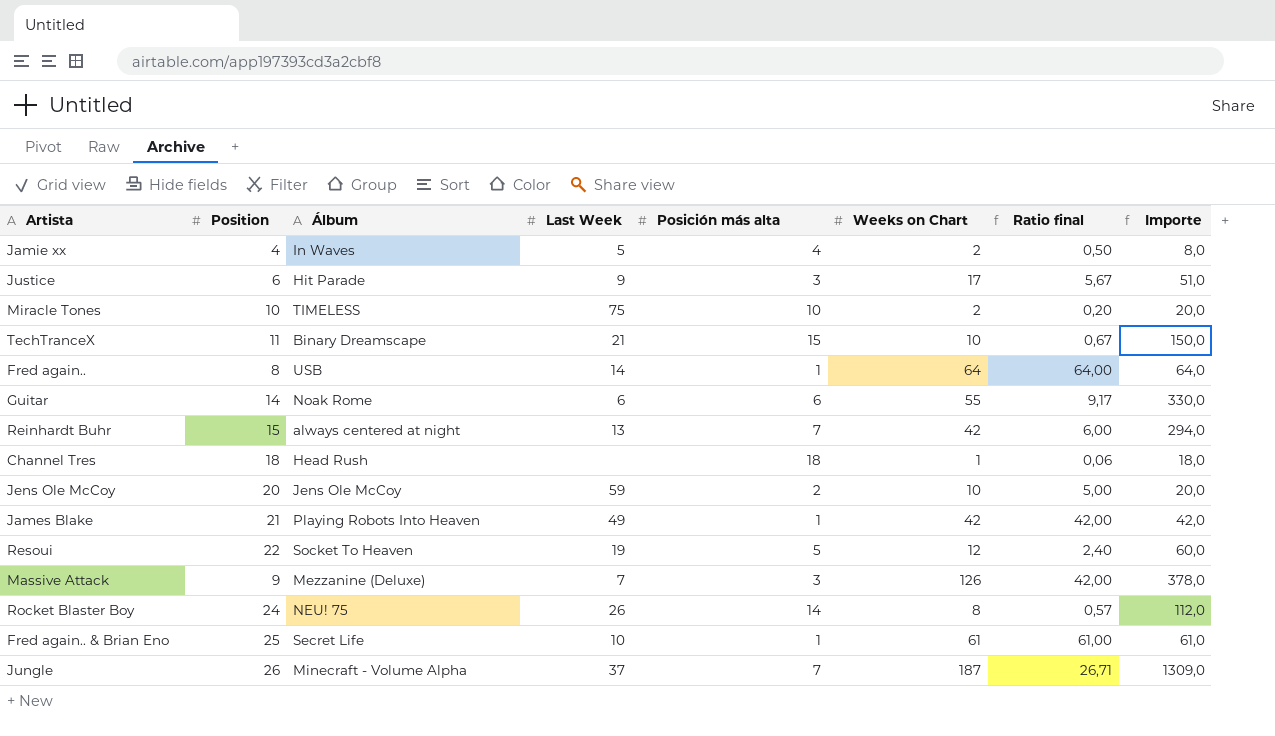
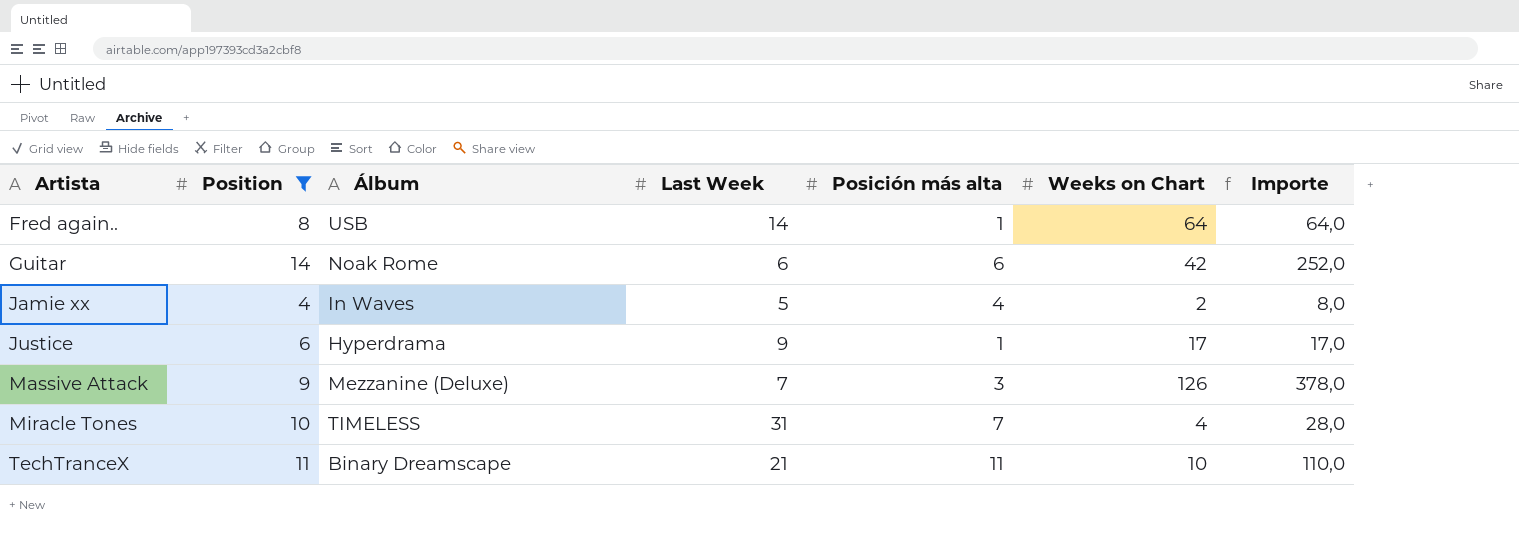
filter: none -> Position <= 14
row order: none -> Artista ascending
column Ratio final | formula: [Weeks on Chart] / [Posición más alta] -> none
Guitar | Weeks on Chart: 55 -> 42
Guitar | Importe: 330,0 -> 252,0
Justice | Álbum: Hit Parade -> Hyperdrama
Justice | Posición más alta: 3 -> 1
Justice | Importe: 51,0 -> 17,0
Miracle Tones | Last Week: 75 -> 31
Miracle Tones | Posición más alta: 10 -> 7
Miracle Tones | Weeks on Chart: 2 -> 4
Miracle Tones | Importe: 20,0 -> 28,0
TechTranceX | Posición más alta: 15 -> 11
TechTranceX | Importe: 150,0 -> 110,0

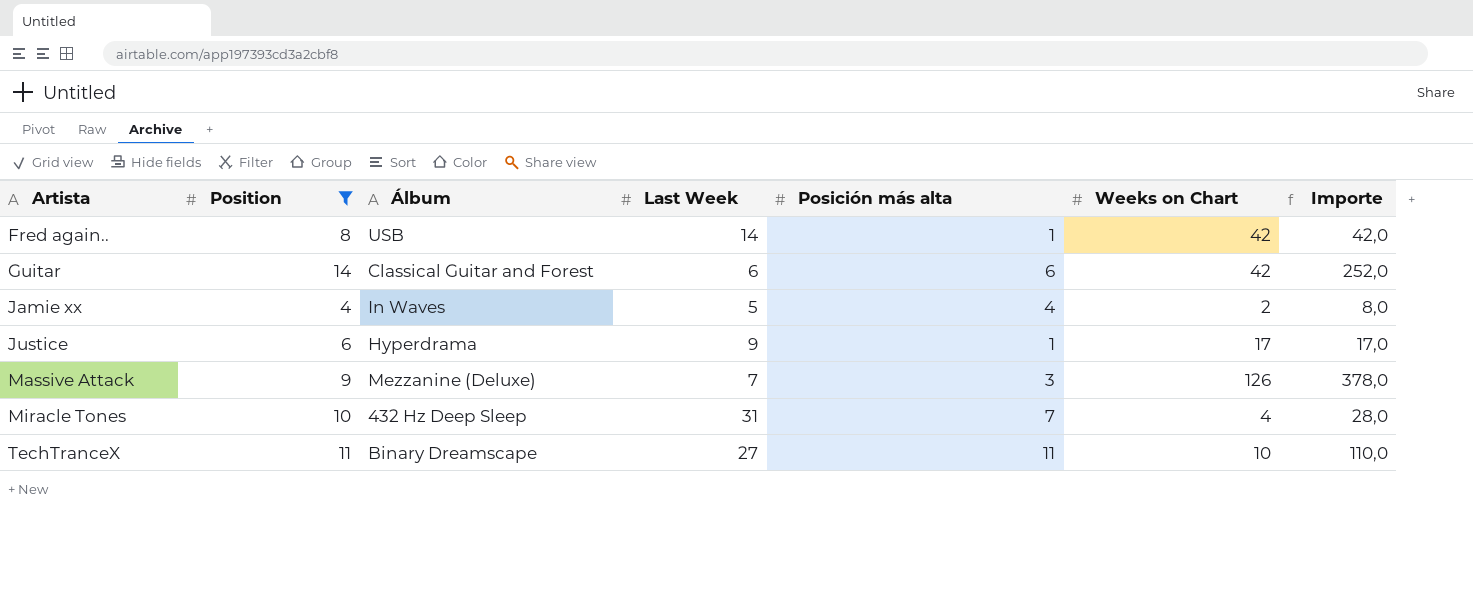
Fred again.. | Weeks on Chart: 64 -> 42
Fred again.. | Importe: 64,0 -> 42,0
Guitar | Álbum: Noak Rome -> Classical Guitar and Forest
Miracle Tones | Álbum: TIMELESS -> 432 Hz Deep Sleep
TechTranceX | Last Week: 21 -> 27

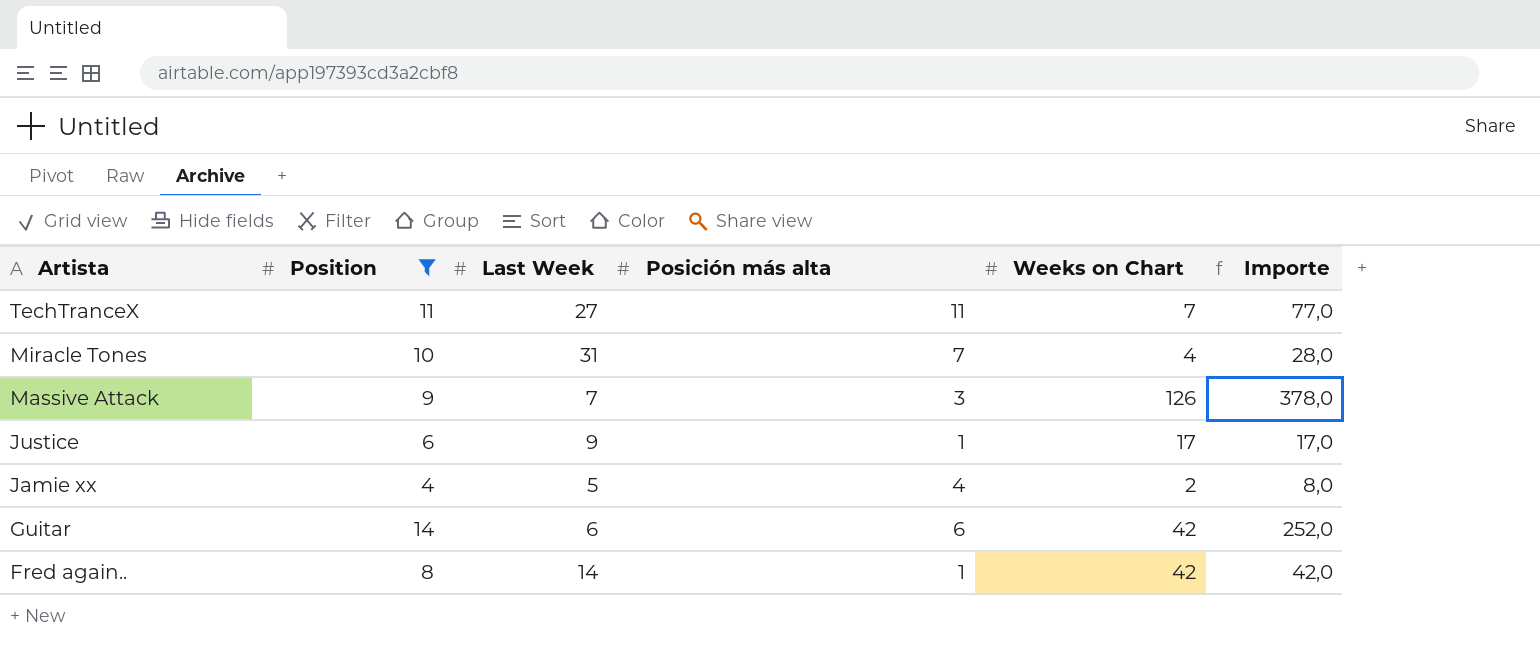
row order: Artista ascending -> Artista descending
column Álbum | position: 3 -> none
TechTranceX | Weeks on Chart: 10 -> 7
TechTranceX | Importe: 110,0 -> 77,0

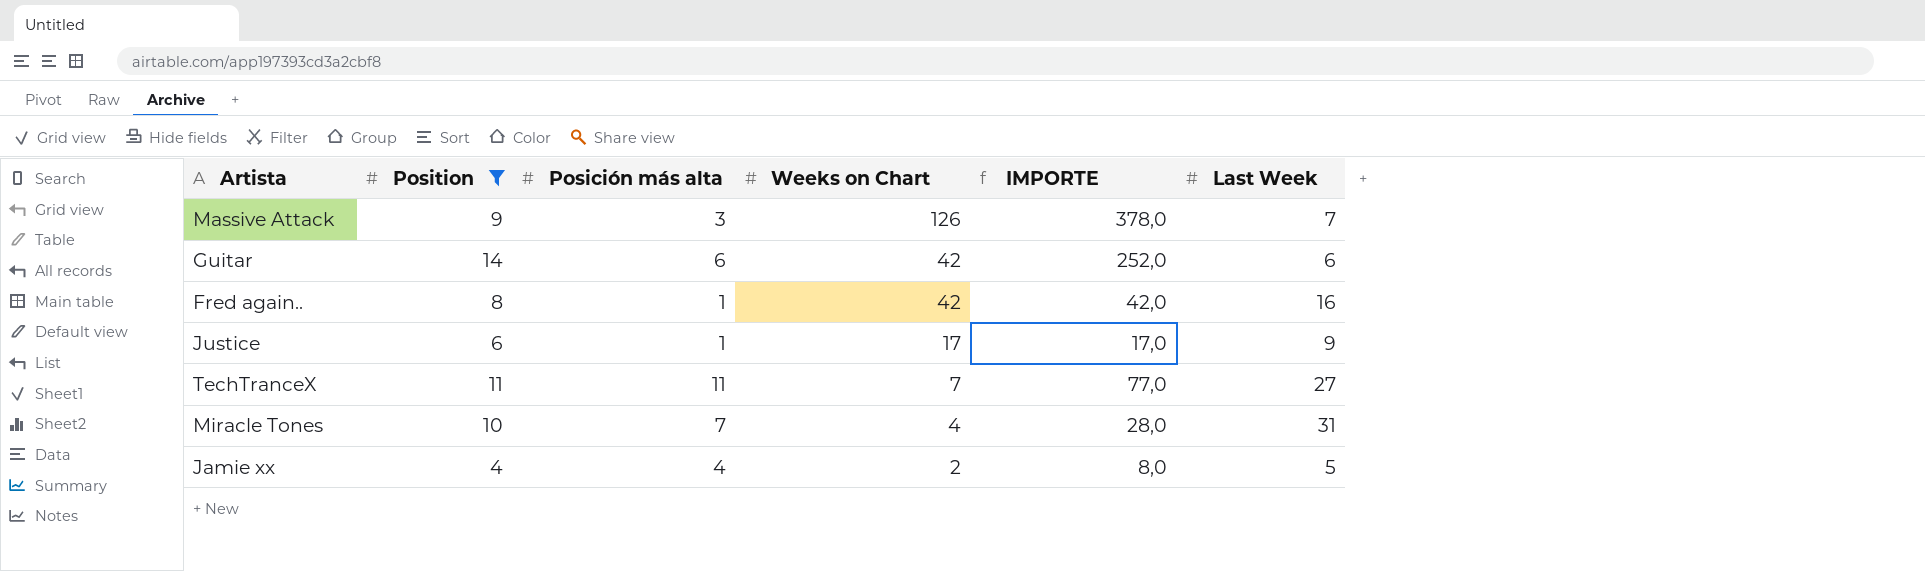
row order: Artista descending -> Weeks on Chart descending
column name: Importe -> IMPORTE
column Last Week | position: 3 -> 6
Fred again.. | Last Week: 14 -> 16

